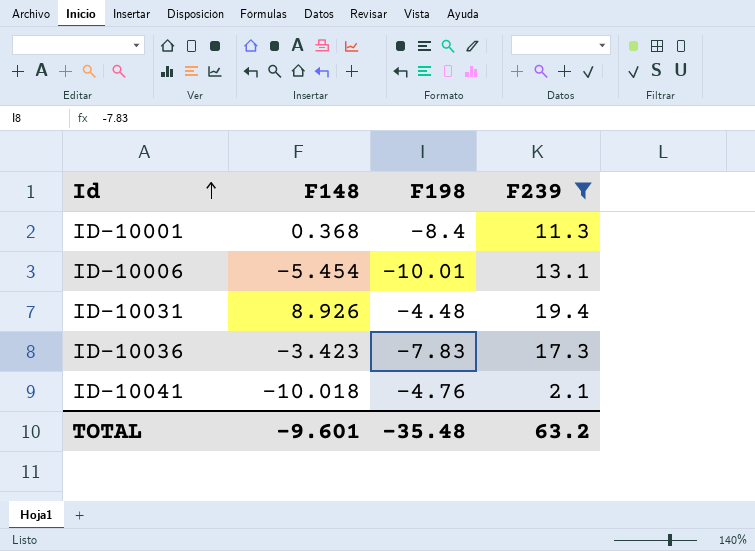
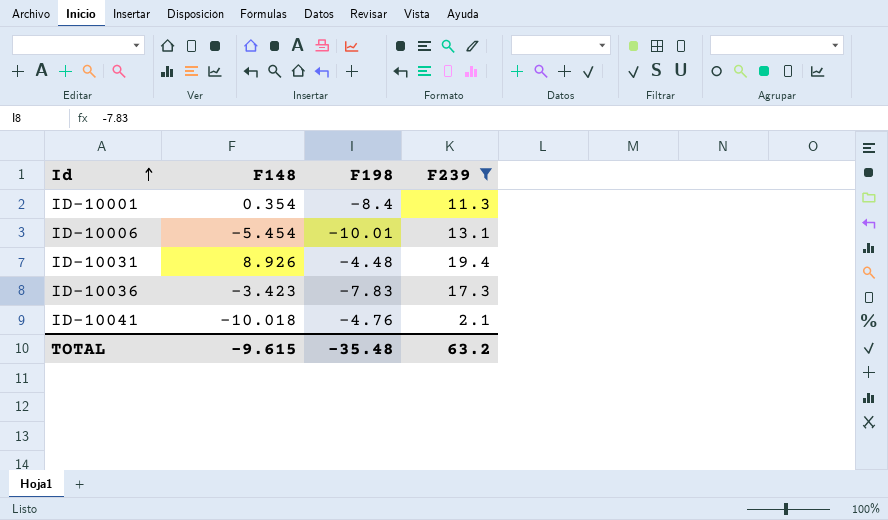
ID-10001 | F148: 0.368 -> 0.354
TOTAL | F148: -9.601 -> -9.615

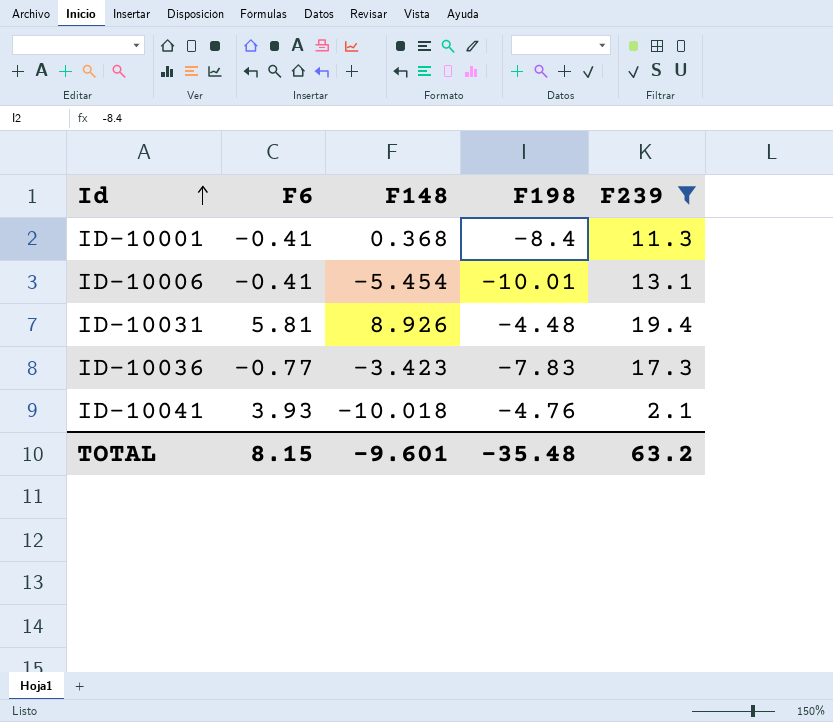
column F6 | position: none -> 2
ID-10001 | F148: 0.354 -> 0.368
TOTAL | F148: -9.615 -> -9.601

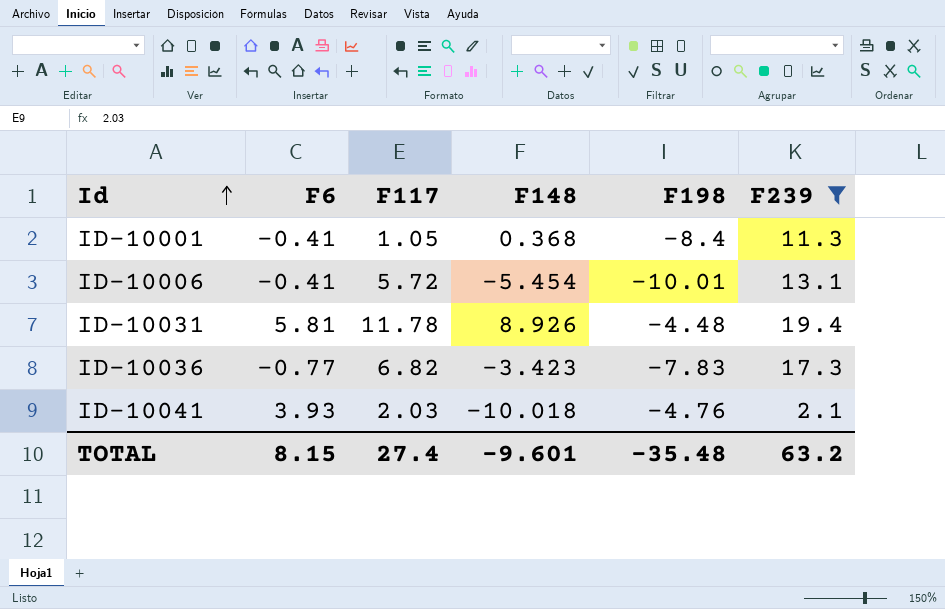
column F117 | position: none -> 3

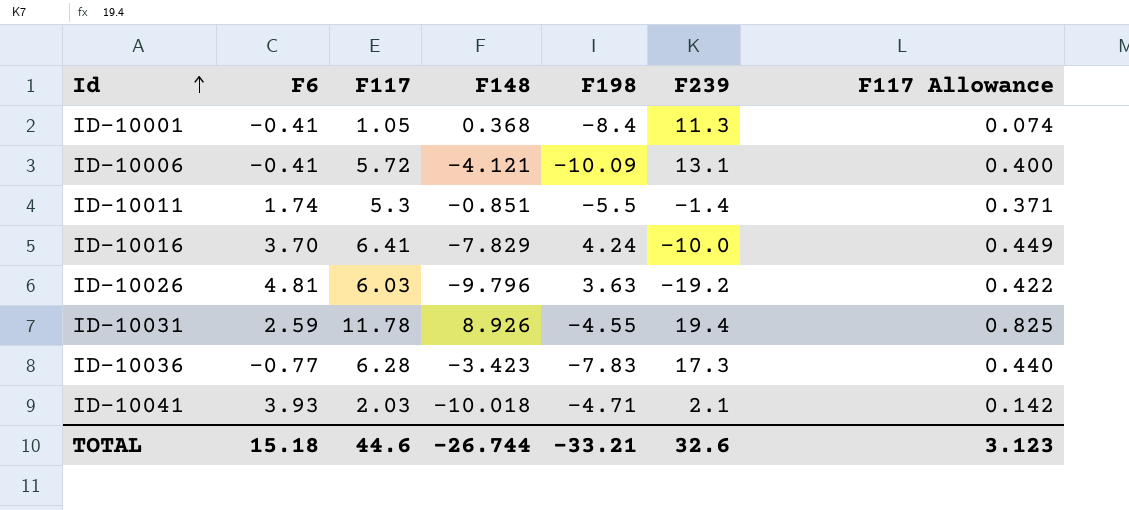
filter: F239 >= 2.1 -> none
column F117 Allowance | formula: none -> [F117] * 0.07
ID-10006 | F148: -5.454 -> -4.121
ID-10006 | F198: -10.01 -> -10.09
ID-10031 | F6: 5.81 -> 2.59
ID-10031 | F198: -4.48 -> -4.55
ID-10036 | F117: 6.82 -> 6.28
ID-10041 | F198: -4.76 -> -4.71
TOTAL | F6: 8.15 -> 15.18
TOTAL | F117: 27.4 -> 44.6
TOTAL | F148: -9.601 -> -26.744
TOTAL | F198: -35.48 -> -33.21
TOTAL | F239: 63.2 -> 32.6

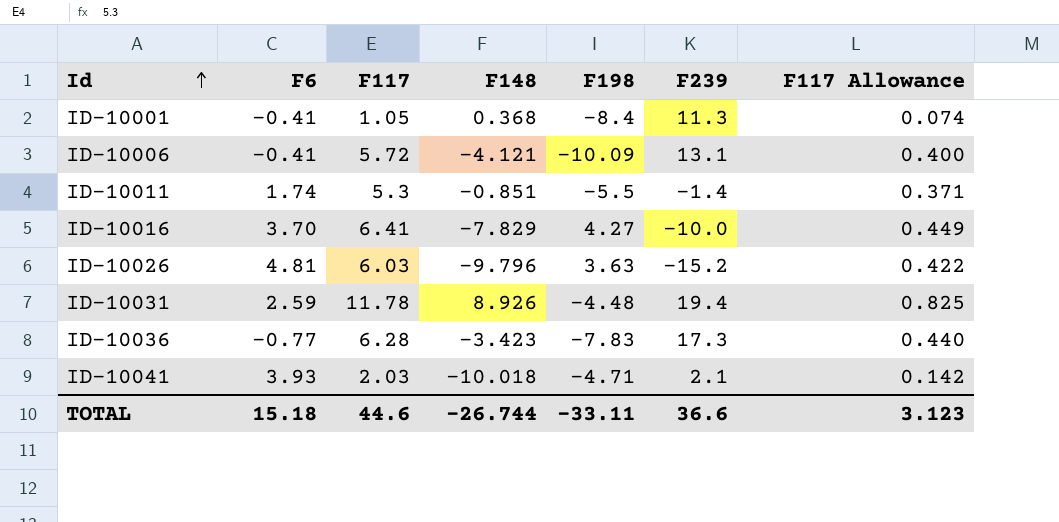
ID-10016 | F198: 4.24 -> 4.27
ID-10026 | F239: -19.2 -> -15.2
ID-10031 | F198: -4.55 -> -4.48
TOTAL | F198: -33.21 -> -33.11
TOTAL | F239: 32.6 -> 36.6

